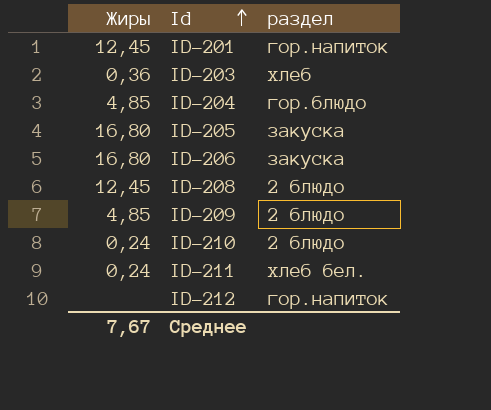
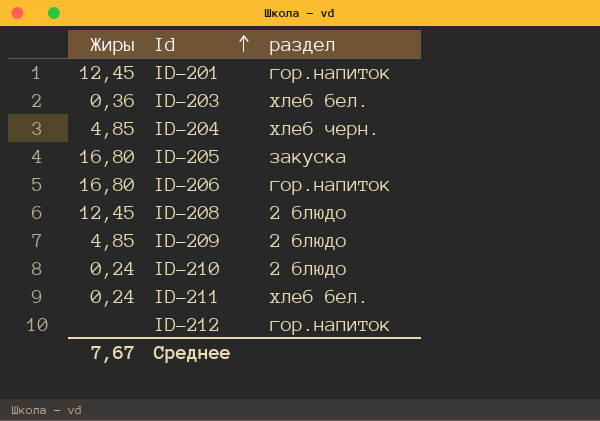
ID-203 | раздел: хлеб -> хлеб бел.
ID-204 | раздел: гор.блюдо -> хлеб черн.
ID-206 | раздел: закуска -> гор.напиток

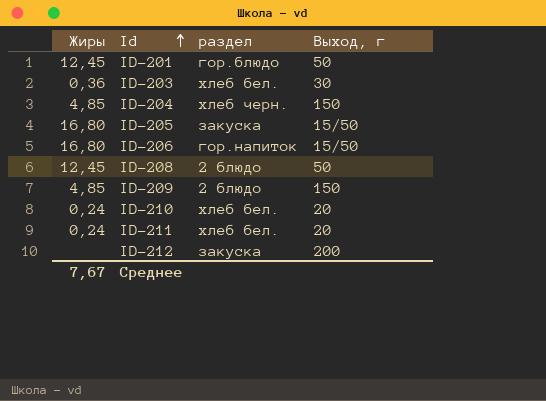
column Выход, г | position: none -> 4
ID-201 | раздел: гор.напиток -> гор.блюдо
ID-210 | раздел: 2 блюдо -> хлеб бел.
ID-212 | раздел: гор.напиток -> закуска

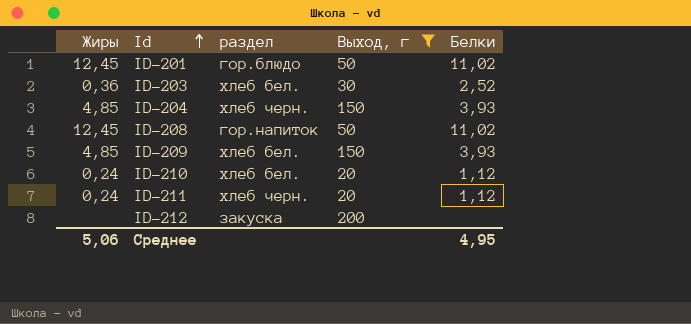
filter: none -> Выход, г != 15/50
column Белки | position: none -> 5
ID-208 | раздел: 2 блюдо -> гор.напиток
ID-209 | раздел: 2 блюдо -> хлеб бел.
ID-211 | раздел: хлеб бел. -> хлеб черн.
Среднее | Жиры: 7,67 -> 5,06

